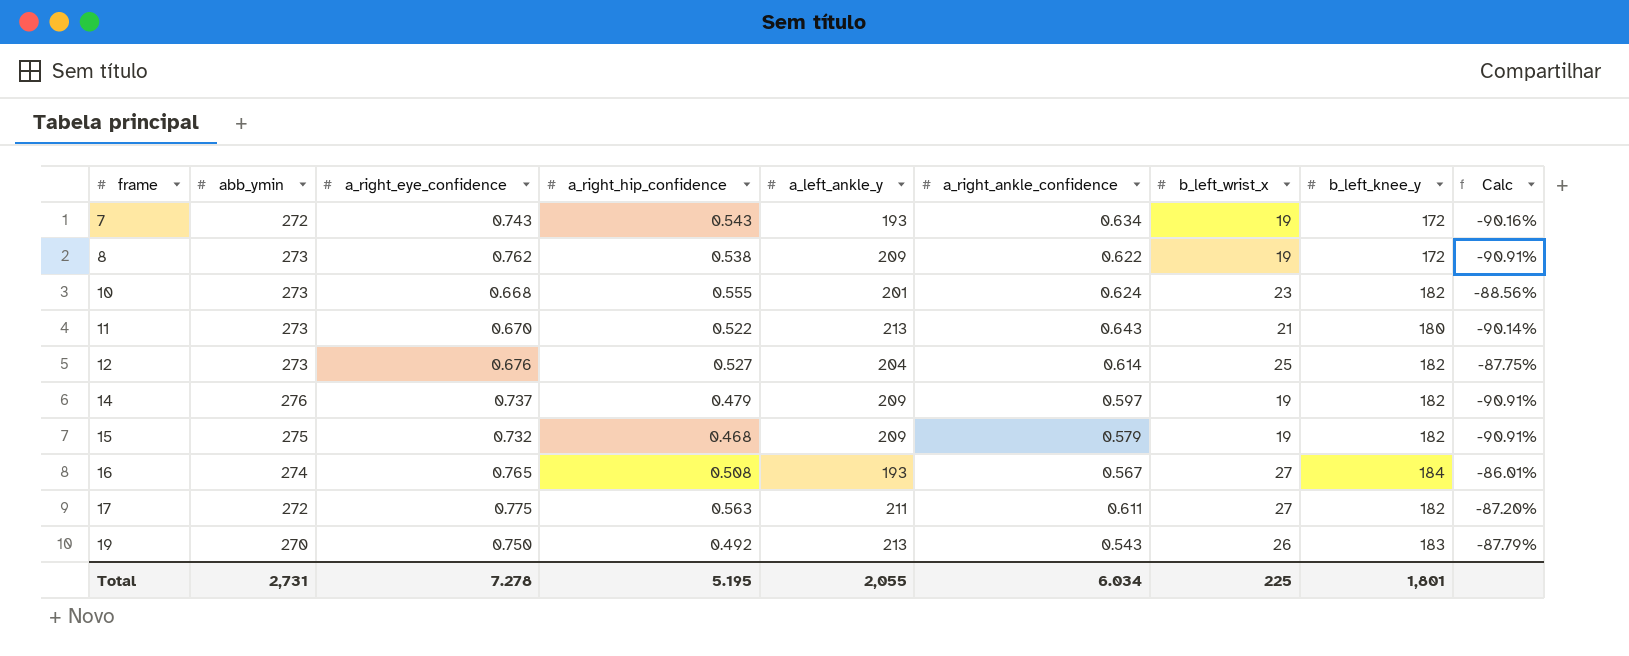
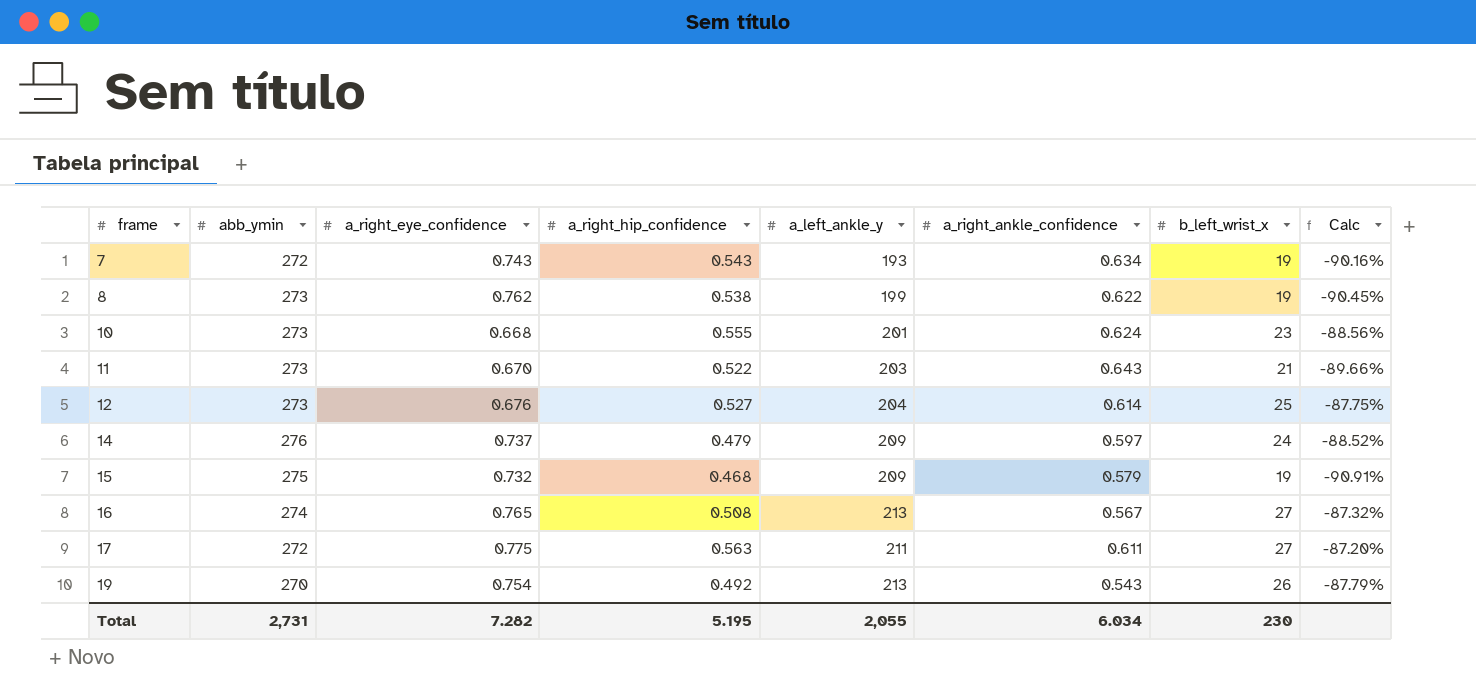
column b_left_knee_y | position: 8 -> none
8 | a_left_ankle_y: 209 -> 199
8 | Calc: -90.91% -> -90.45%
11 | a_left_ankle_y: 213 -> 203
11 | Calc: -90.14% -> -89.66%
14 | b_left_wrist_x: 19 -> 24
14 | Calc: -90.91% -> -88.52%
16 | a_left_ankle_y: 193 -> 213
16 | Calc: -86.01% -> -87.32%
19 | a_right_eye_confidence: 0.750 -> 0.754
Total | a_right_eye_confidence: 7.278 -> 7.282
Total | b_left_wrist_x: 225 -> 230

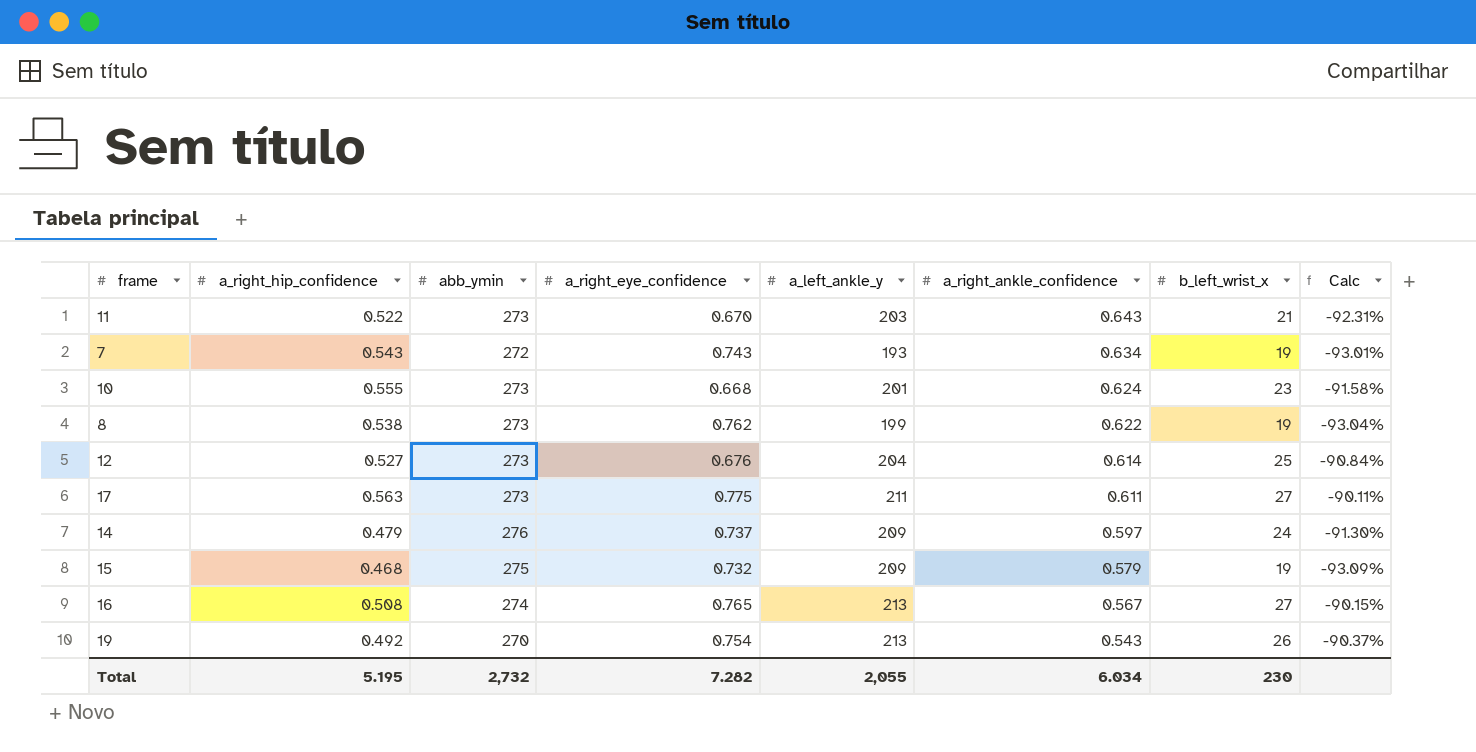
row order: frame ascending -> a_right_ankle_confidence descending
column a_right_hip_confidence | position: 4 -> 2
column Calc | formula: ([b_left_wrist_x] - [a_left_ankle_y]) / [a_left_ankle_y] -> ([b_left_wrist_x] - [abb_ymin]) / [abb_ymin]
17 | abb_ymin: 272 -> 273
Total | abb_ymin: 2,731 -> 2,732

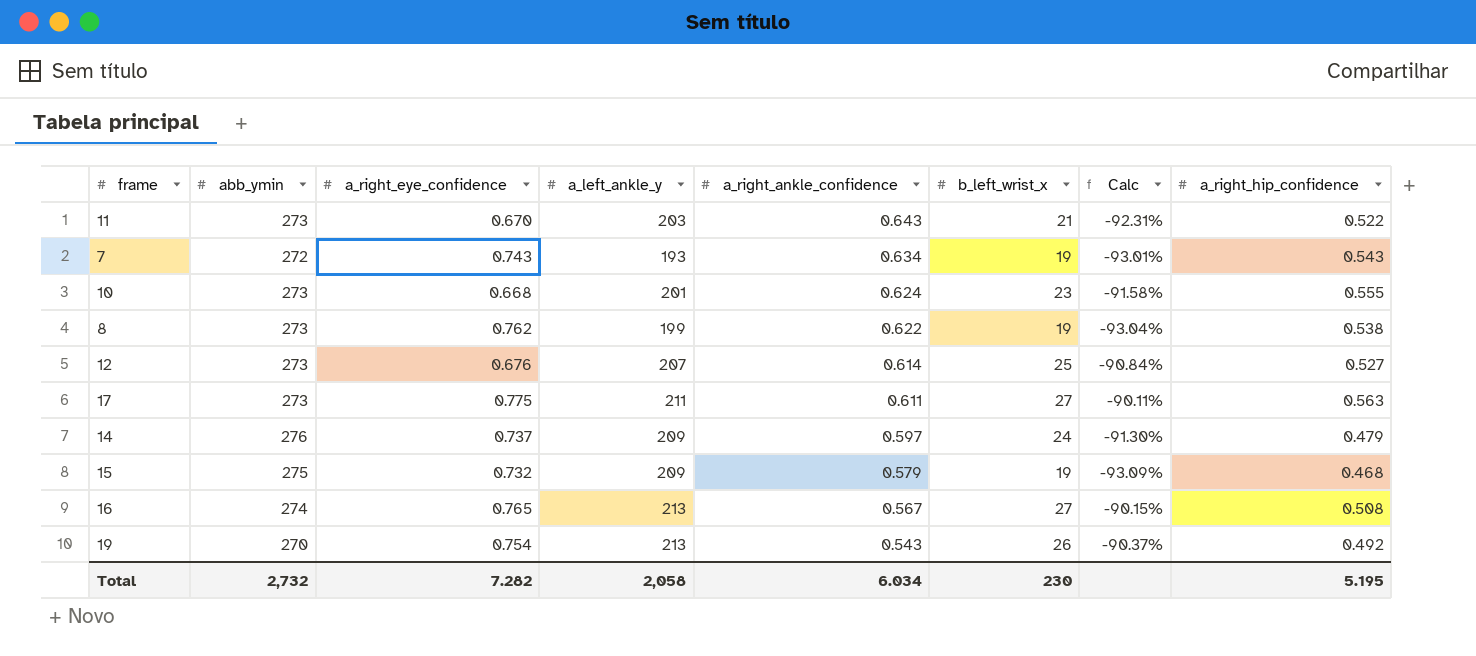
column a_right_hip_confidence | position: 2 -> 8
12 | a_left_ankle_y: 204 -> 207
Total | a_left_ankle_y: 2,055 -> 2,058

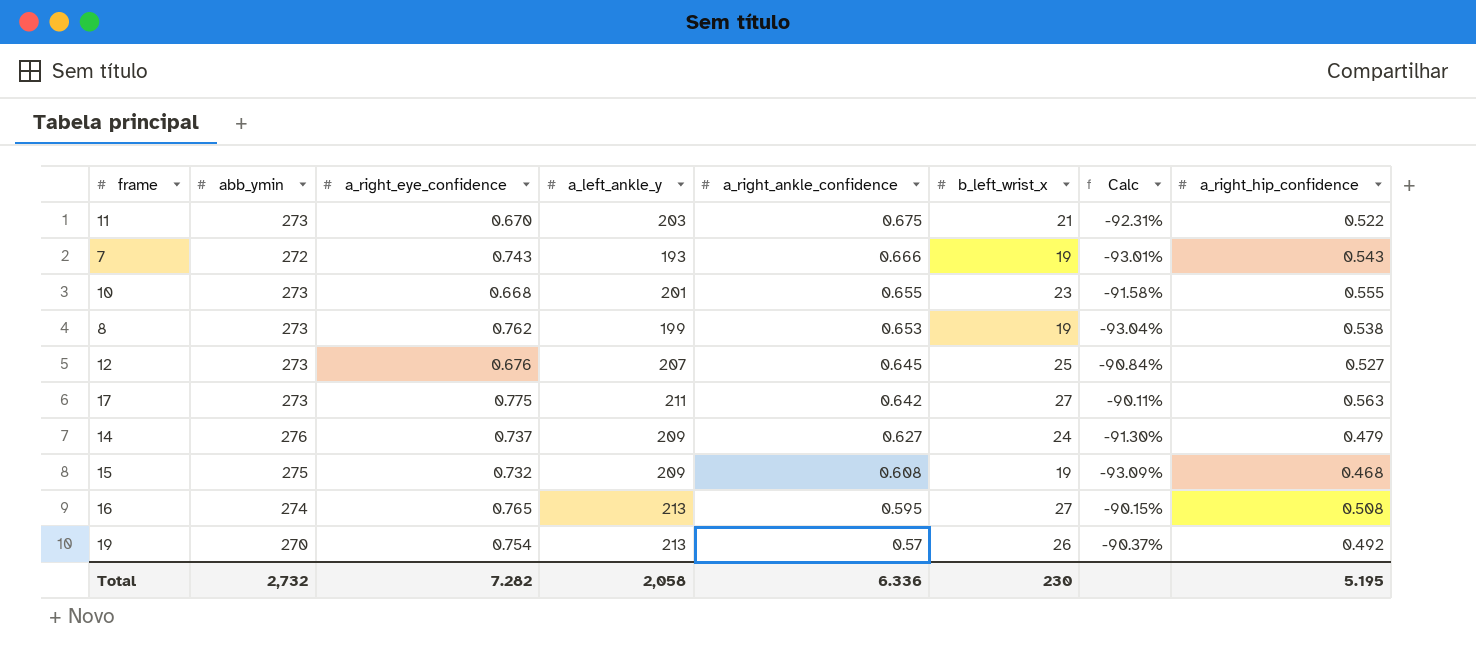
11 | a_right_ankle_confidence: 0.643 -> 0.675
7 | a_right_ankle_confidence: 0.634 -> 0.666
10 | a_right_ankle_confidence: 0.624 -> 0.655
8 | a_right_ankle_confidence: 0.622 -> 0.653
12 | a_right_ankle_confidence: 0.614 -> 0.645
17 | a_right_ankle_confidence: 0.611 -> 0.642
14 | a_right_ankle_confidence: 0.597 -> 0.627
15 | a_right_ankle_confidence: 0.579 -> 0.608
16 | a_right_ankle_confidence: 0.567 -> 0.595
19 | a_right_ankle_confidence: 0.543 -> 0.57
Total | a_right_ankle_confidence: 6.034 -> 6.336

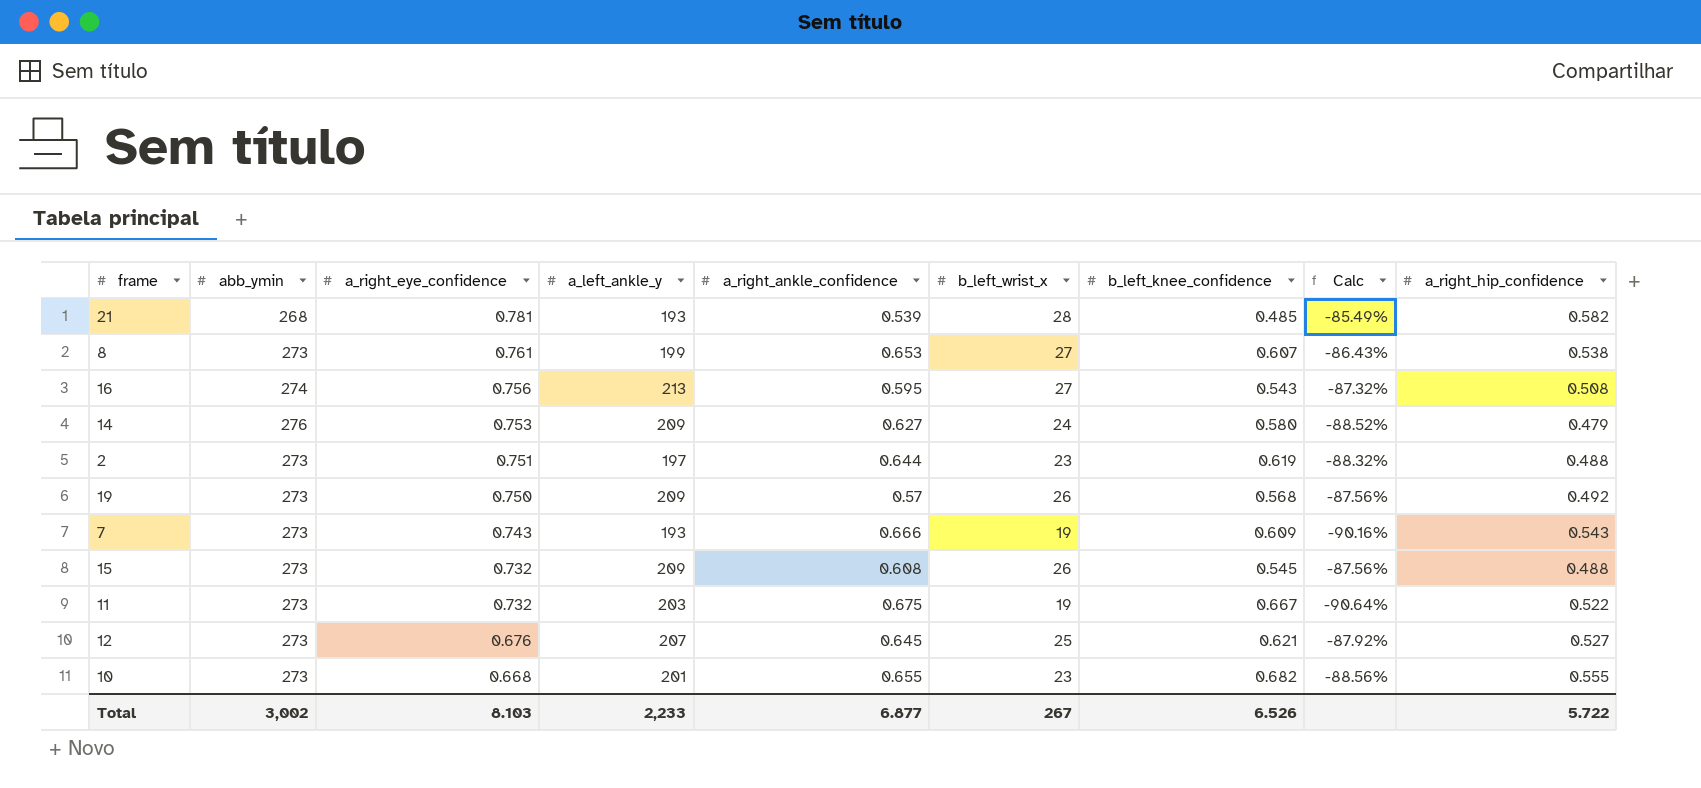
row order: a_right_ankle_confidence descending -> a_right_eye_confidence descending
column b_left_knee_confidence | position: none -> 7
column Calc | formula: ([b_left_wrist_x] - [abb_ymin]) / [abb_ymin] -> ([b_left_wrist_x] - [a_left_ankle_y]) / [a_left_ankle_y]
row 17: 273 | 0.775 | 211 | 0.642 | 27 | -90.11% | 0.563 -> none
row 21: none -> 268 | 0.781 | 193 | 0.539 | 28 | 0.485 | -85.49% | 0.582
8 | a_right_eye_confidence: 0.762 -> 0.761
8 | b_left_wrist_x: 19 -> 27
16 | a_right_eye_confidence: 0.765 -> 0.756
14 | a_right_eye_confidence: 0.737 -> 0.753
row 2: none -> 273 | 0.751 | 197 | 0.644 | 23 | 0.619 | -88.32% | 0.488
19 | abb_ymin: 270 -> 273
19 | a_right_eye_confidence: 0.754 -> 0.750
19 | a_left_ankle_y: 213 -> 209
7 | abb_ymin: 272 -> 273
15 | abb_ymin: 275 -> 273
15 | b_left_wrist_x: 19 -> 26
15 | a_right_hip_confidence: 0.468 -> 0.488
11 | a_right_eye_confidence: 0.670 -> 0.732
11 | b_left_wrist_x: 21 -> 19
Total | abb_ymin: 2,732 -> 3,002
Total | a_right_eye_confidence: 7.282 -> 8.103
Total | a_left_ankle_y: 2,058 -> 2,233
Total | a_right_ankle_confidence: 6.336 -> 6.877
Total | b_left_wrist_x: 230 -> 267
Total | a_right_hip_confidence: 5.195 -> 5.722

